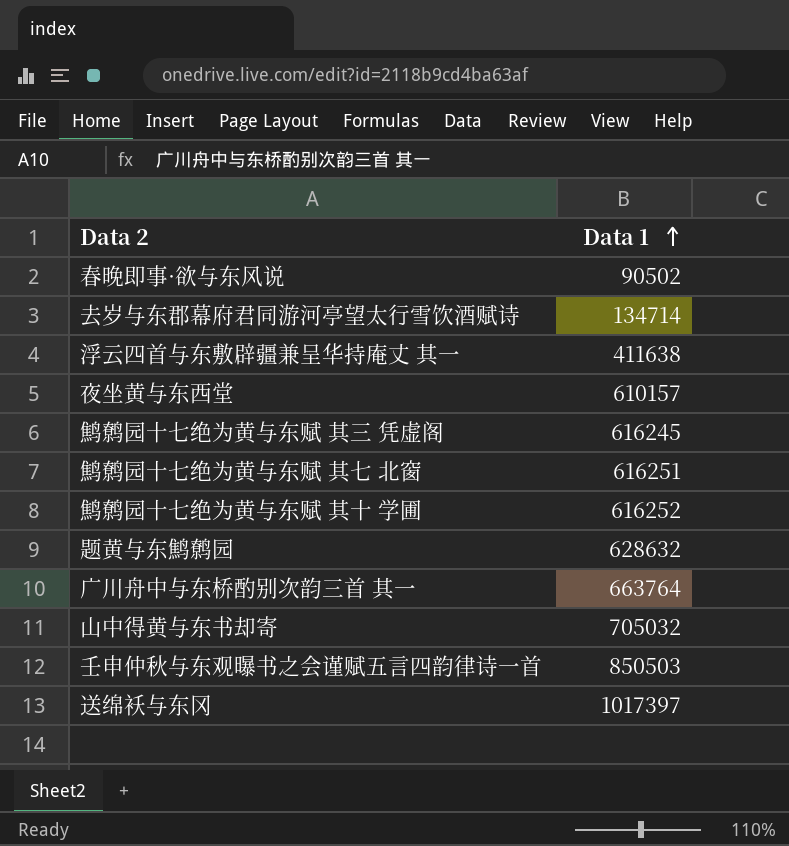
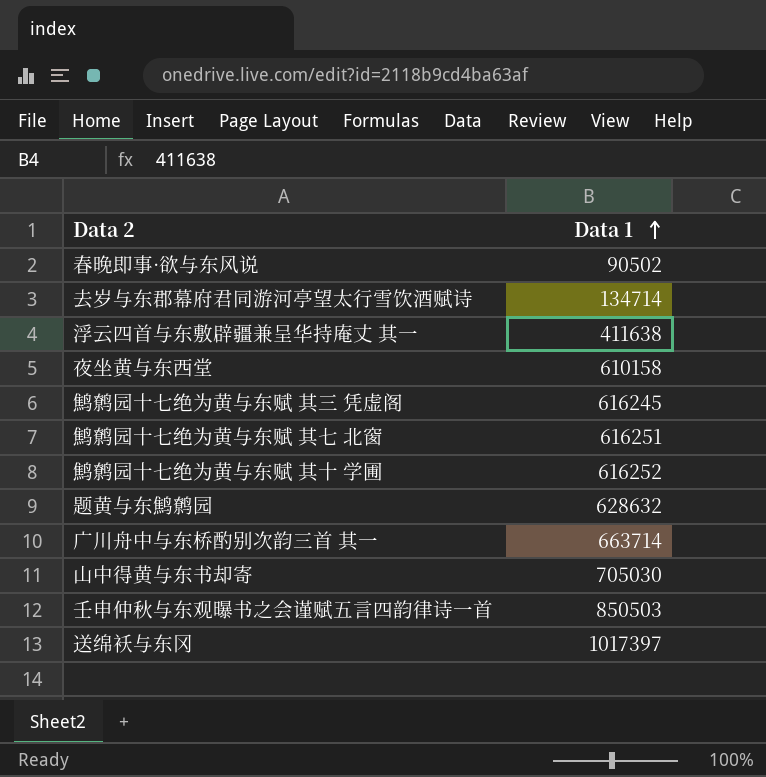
夜坐黄与东西堂 | Data 1: 610157 -> 610158
广川舟中与东桥酌别次韵三首 其一 | Data 1: 663764 -> 663714
山中得黄与东书却寄 | Data 1: 705032 -> 705030

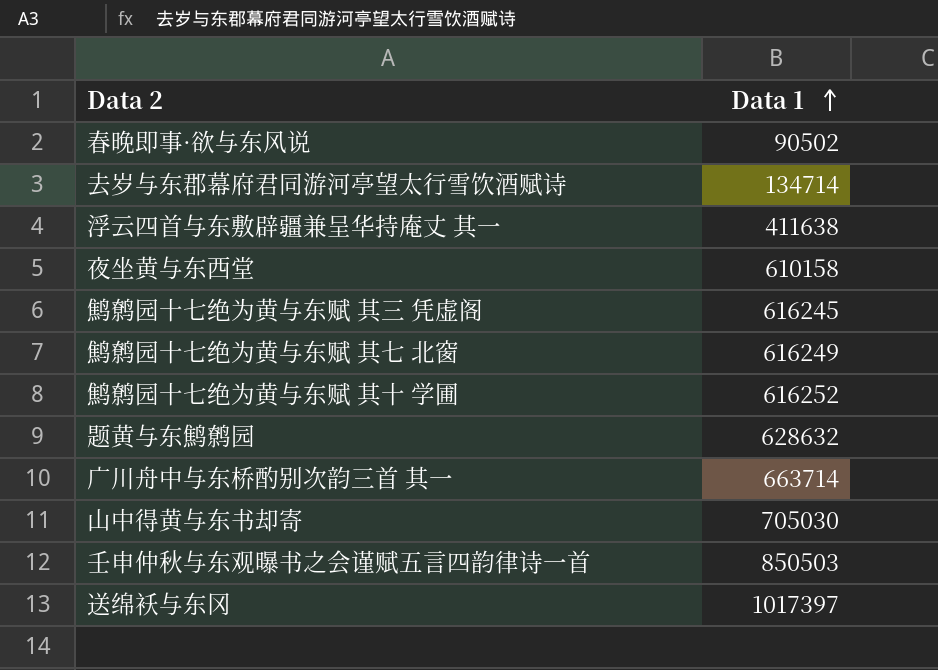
鹪鹩园十七绝为黄与东赋 其七 北窗 | Data 1: 616251 -> 616249

